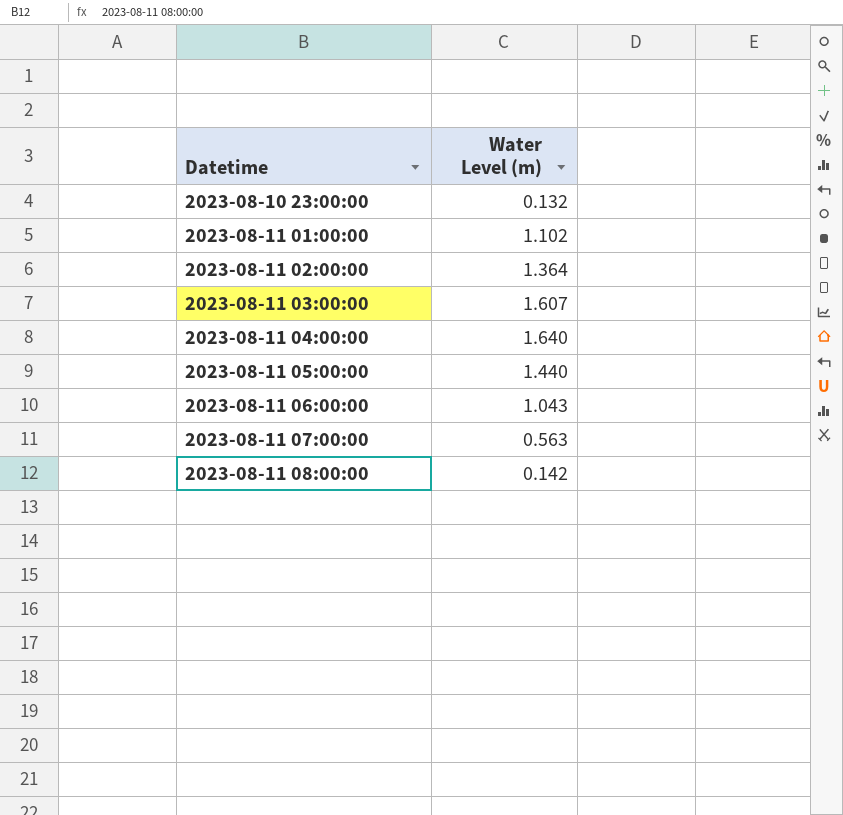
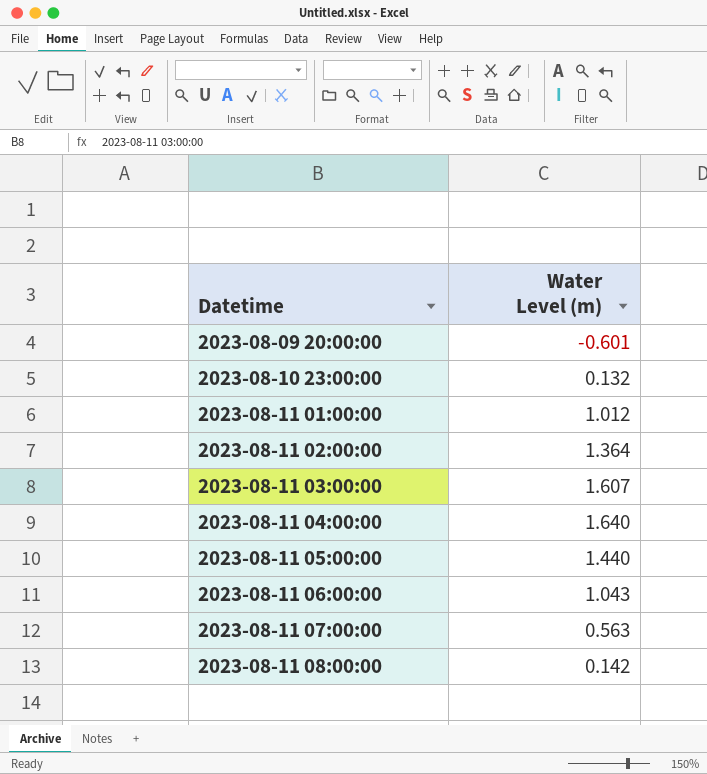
row 2023-08-09 20:00:00: none -> -0.601
2023-08-11 01:00:00 | Water Level (m): 1.102 -> 1.012

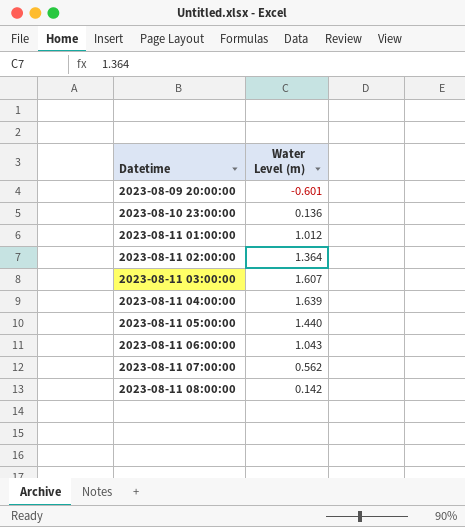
2023-08-10 23:00:00 | Water Level (m): 0.132 -> 0.136
2023-08-11 04:00:00 | Water Level (m): 1.640 -> 1.639
2023-08-11 07:00:00 | Water Level (m): 0.563 -> 0.562

